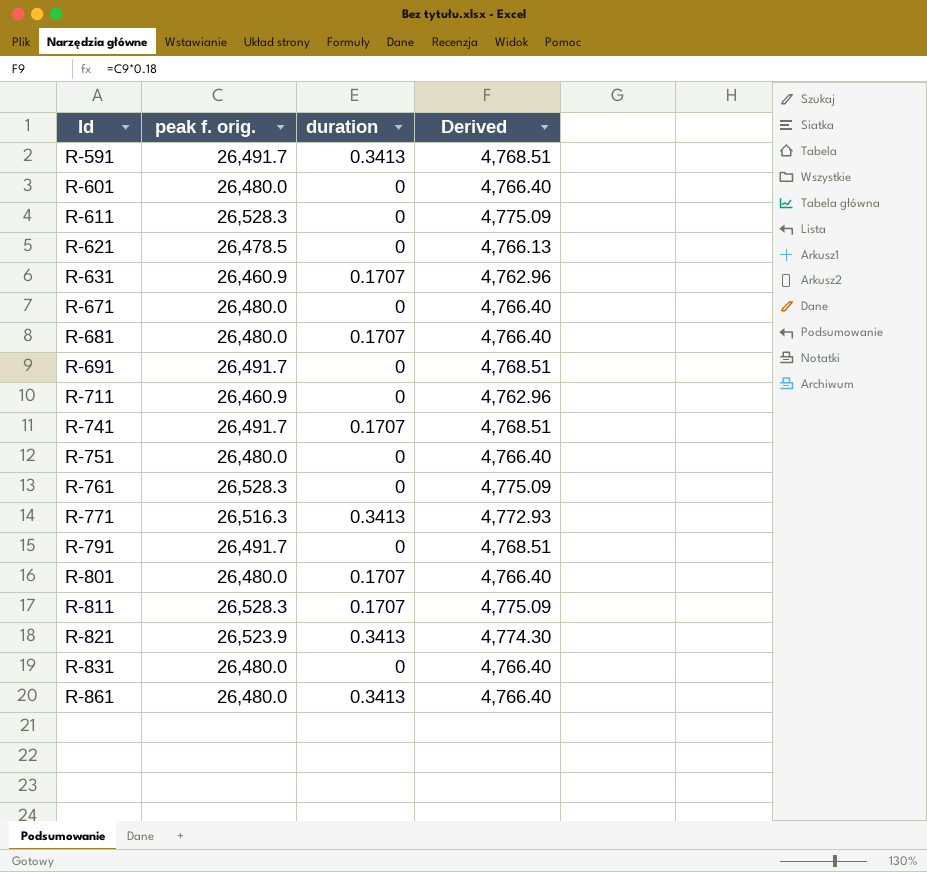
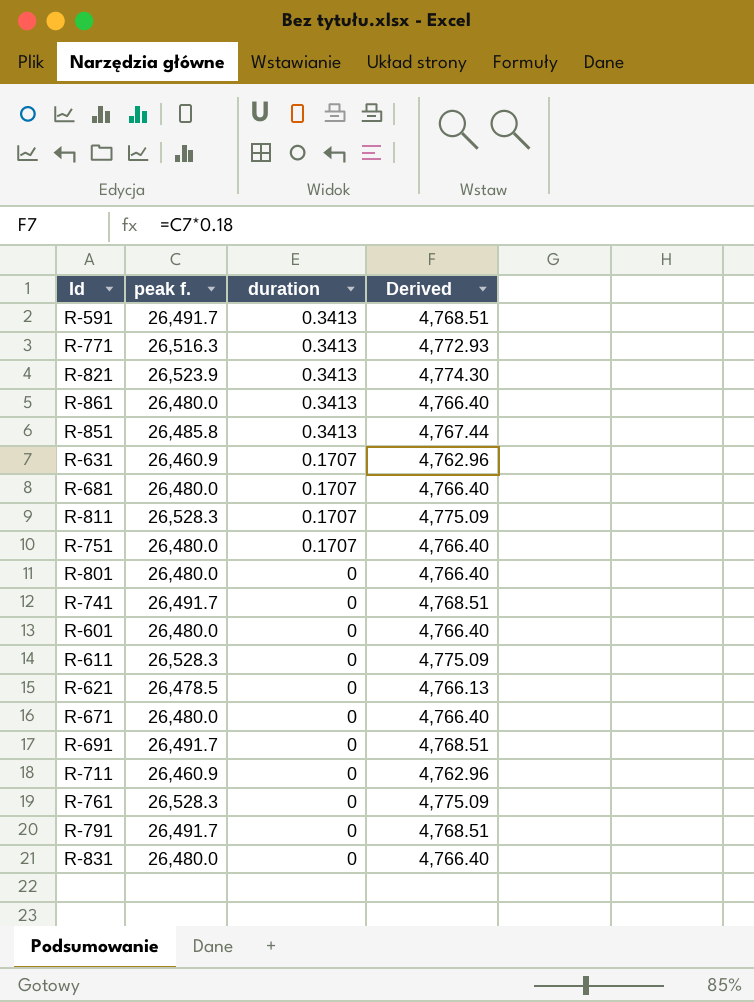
row order: Id ascending -> duration descending
column name: peak f. orig. -> peak f.
row R-851: none -> 26,485.8 | 0.3413 | 4,767.44
R-751 | duration: 0 -> 0.1707
R-801 | duration: 0.1707 -> 0
R-741 | duration: 0.1707 -> 0

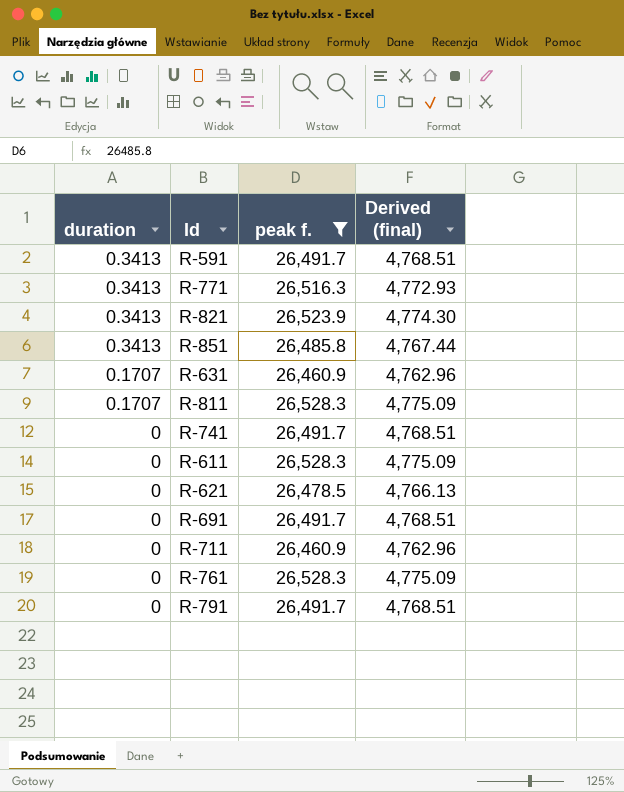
filter: none -> peak f. != 26,480.0
column duration | position: 3 -> 1
column name: Derived -> Derived (final)

